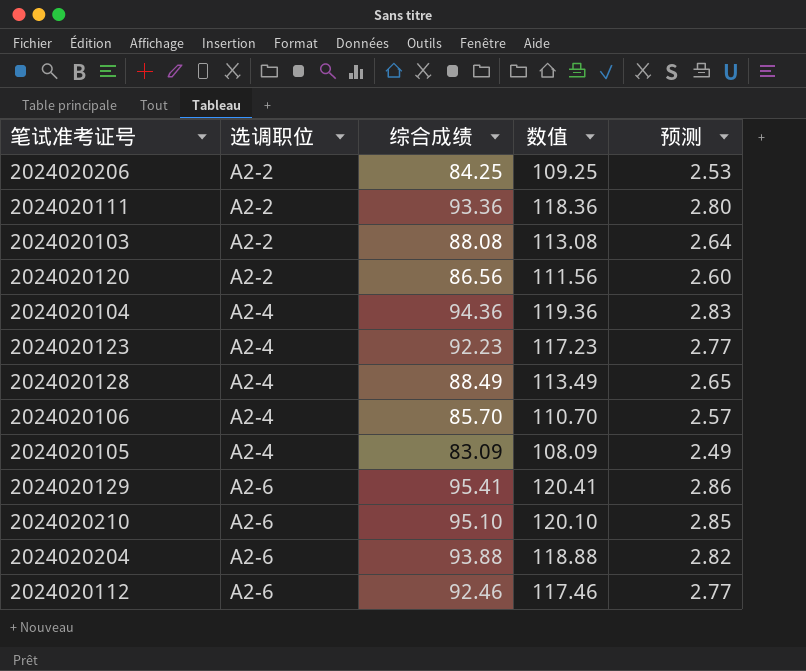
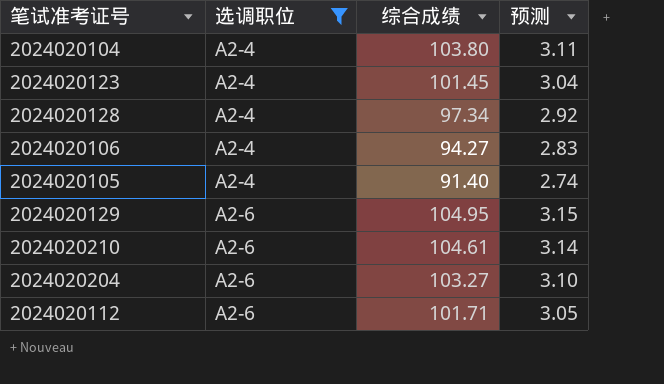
filter: none -> 选调职位 != A2-2
column 数值 | formula: [综合成绩] + 25 -> none
2024020104 | 综合成绩: 94.36 -> 103.80
2024020104 | 预测: 2.83 -> 3.11
2024020123 | 综合成绩: 92.23 -> 101.45
2024020123 | 预测: 2.77 -> 3.04
2024020128 | 综合成绩: 88.49 -> 97.34
2024020128 | 预测: 2.65 -> 2.92
2024020106 | 综合成绩: 85.70 -> 94.27
2024020106 | 预测: 2.57 -> 2.83
2024020105 | 综合成绩: 83.09 -> 91.40
2024020105 | 预测: 2.49 -> 2.74
2024020129 | 综合成绩: 95.41 -> 104.95
2024020129 | 预测: 2.86 -> 3.15
2024020210 | 综合成绩: 95.10 -> 104.61
2024020210 | 预测: 2.85 -> 3.14
2024020204 | 综合成绩: 93.88 -> 103.27
2024020204 | 预测: 2.82 -> 3.10
2024020112 | 综合成绩: 92.46 -> 101.71
2024020112 | 预测: 2.77 -> 3.05

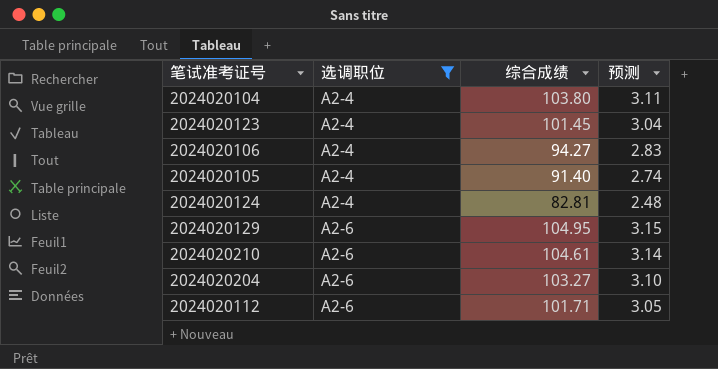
row 2024020128: A2-4 | 97.34 | 2.92 -> none
row 2024020124: none -> A2-4 | 82.81 | 2.48

